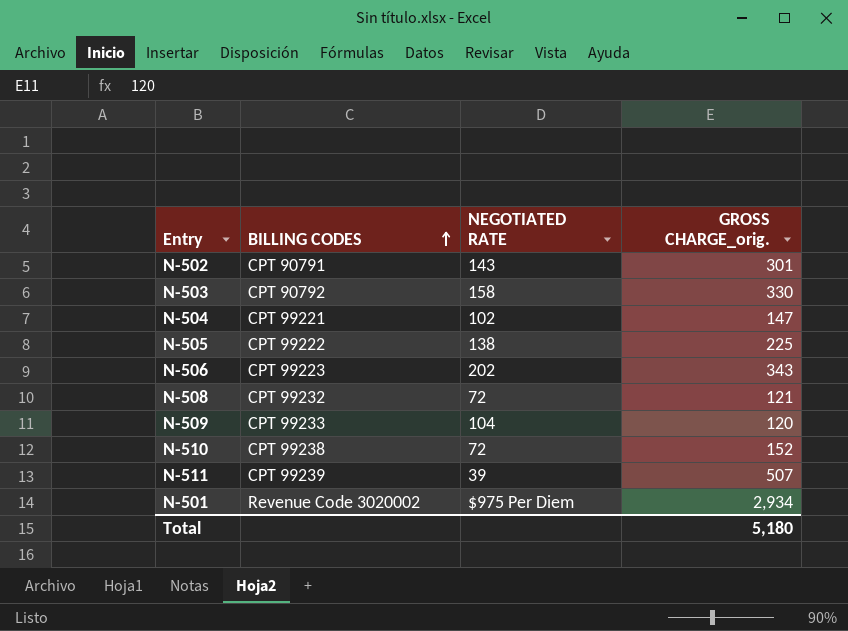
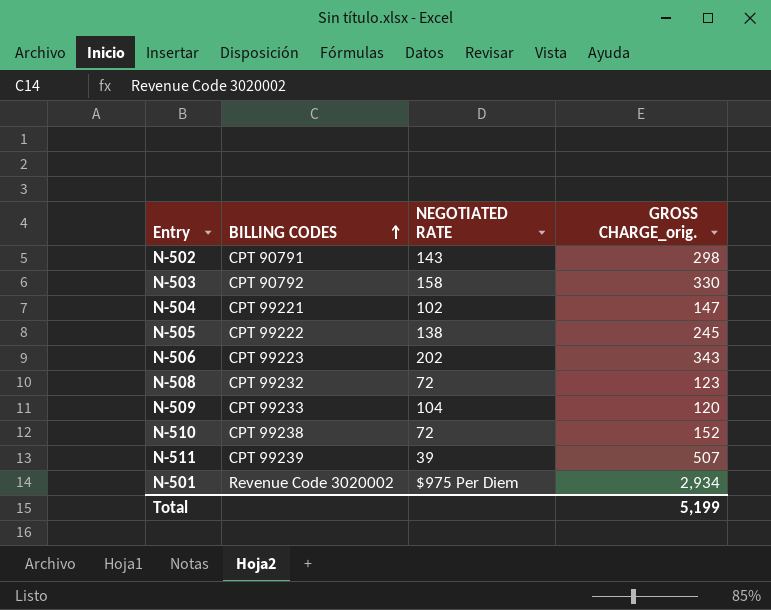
N-502 | GROSS CHARGE_orig.: 301 -> 298
N-505 | GROSS CHARGE_orig.: 225 -> 245
N-508 | GROSS CHARGE_orig.: 121 -> 123
Total | GROSS CHARGE_orig.: 5,180 -> 5,199

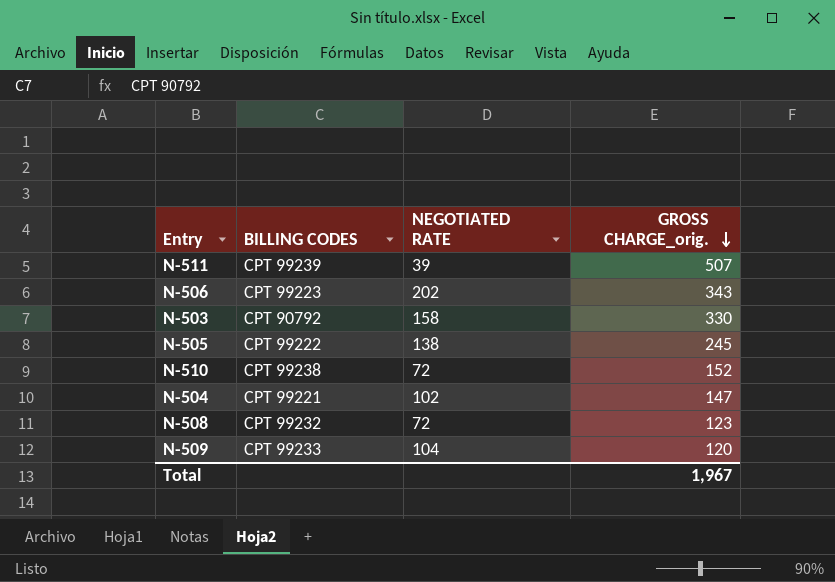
row order: BILLING CODES ascending -> GROSS CHARGE_orig. descending
row N-502: CPT 90791 | 143 | 298 -> none
row N-501: Revenue Code 3020002 | $975 Per Diem | 2,934 -> none
Total | GROSS CHARGE_orig.: 5,199 -> 1,967

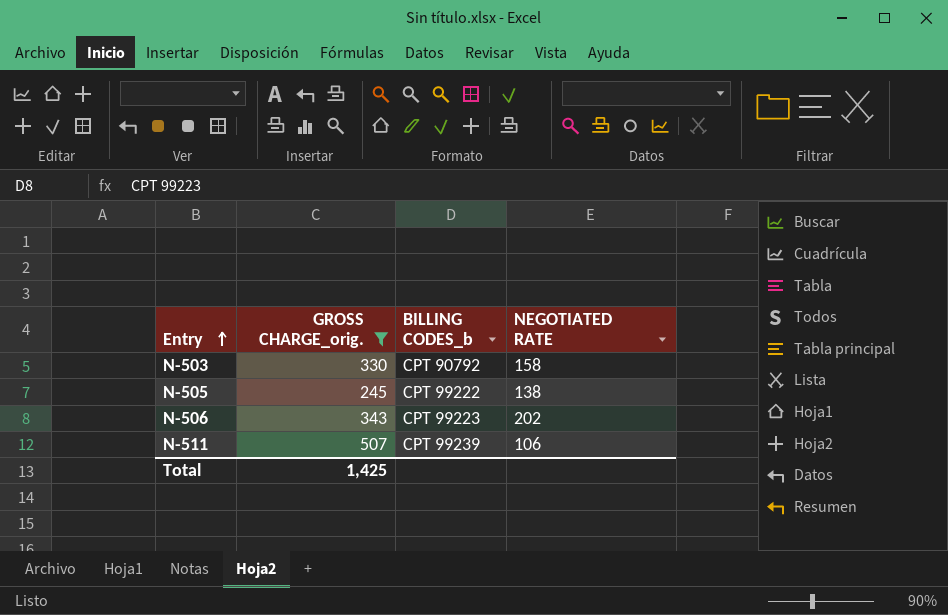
filter: none -> GROSS CHARGE_orig. >= 245
row order: GROSS CHARGE_orig. descending -> Entry ascending
column GROSS CHARGE_orig. | position: 4 -> 2
column name: BILLING CODES -> BILLING CODES_b
N-511 | NEGOTIATED RATE: 39 -> 106
Total | GROSS CHARGE_orig.: 1,967 -> 1,425

